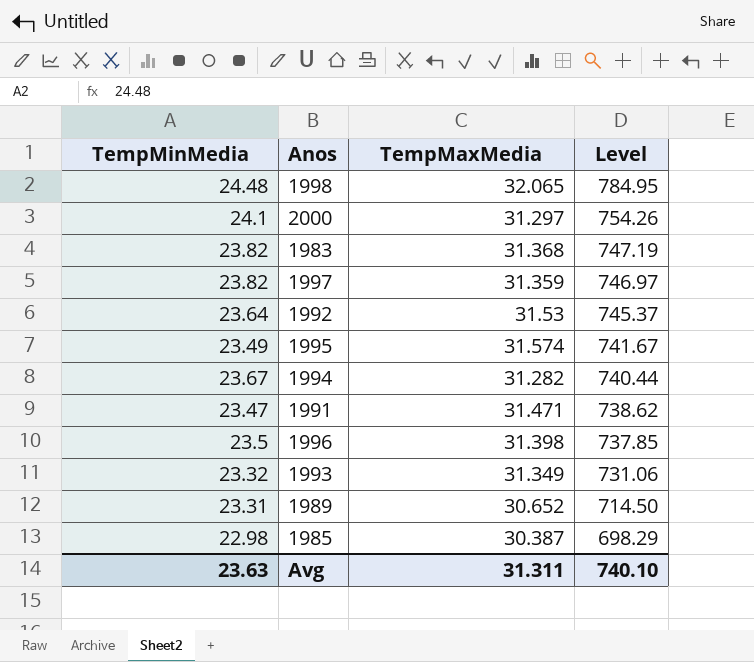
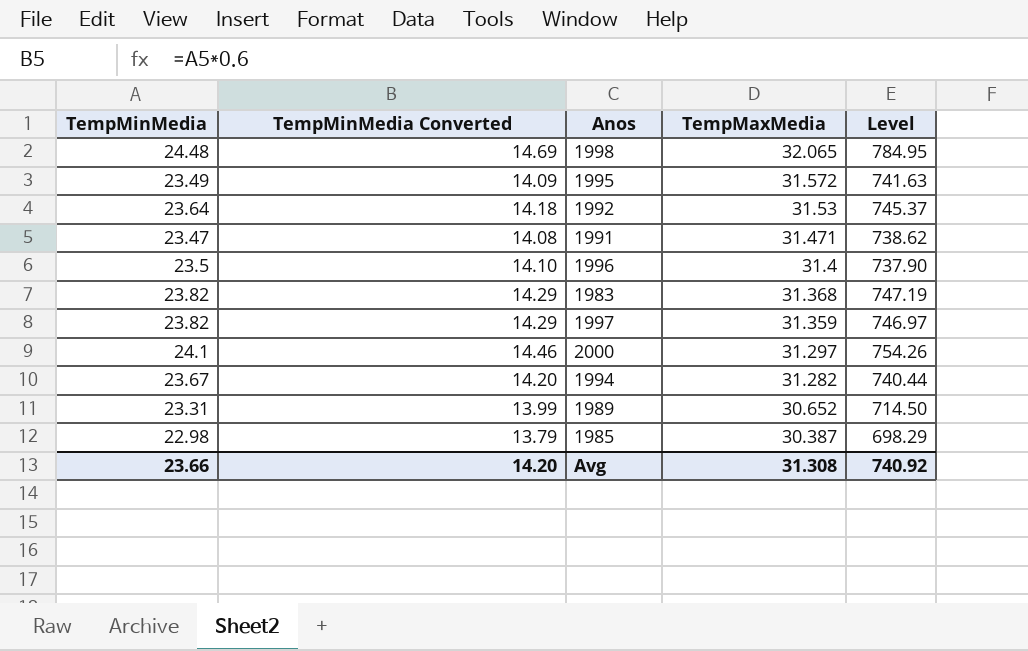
row order: Level descending -> TempMaxMedia descending
column TempMinMedia Converted | formula: none -> [TempMinMedia] * 0.6
row 1993: 23.32 | 31.349 | 731.06 -> none
1995 | TempMaxMedia: 31.574 -> 31.572
1995 | Level: 741.67 -> 741.63
1996 | TempMaxMedia: 31.398 -> 31.4
1996 | Level: 737.85 -> 737.90
Avg | TempMinMedia: 23.63 -> 23.66
Avg | TempMaxMedia: 31.311 -> 31.308
Avg | Level: 740.10 -> 740.92

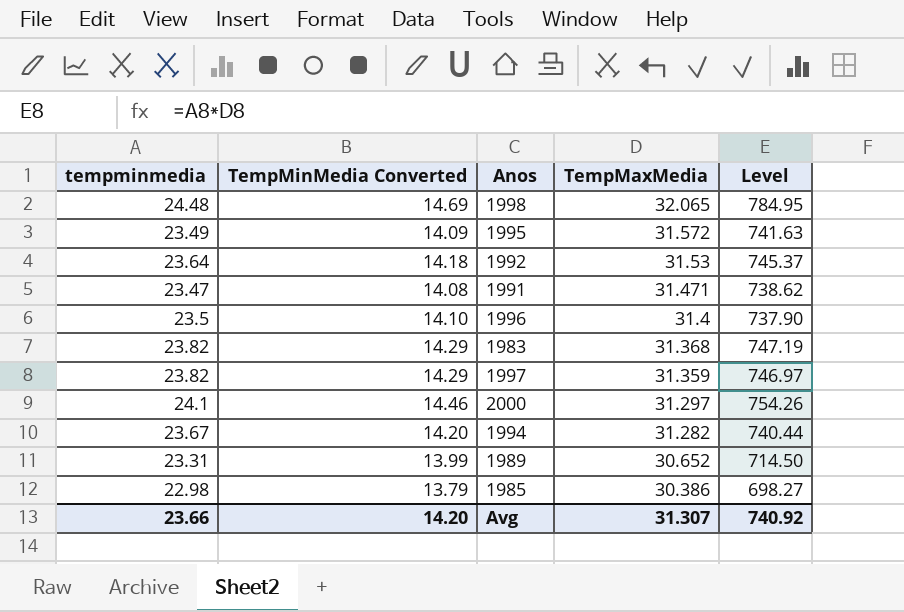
column name: TempMinMedia -> tempminmedia
1985 | TempMaxMedia: 30.387 -> 30.386
1985 | Level: 698.29 -> 698.27
Avg | TempMaxMedia: 31.308 -> 31.307

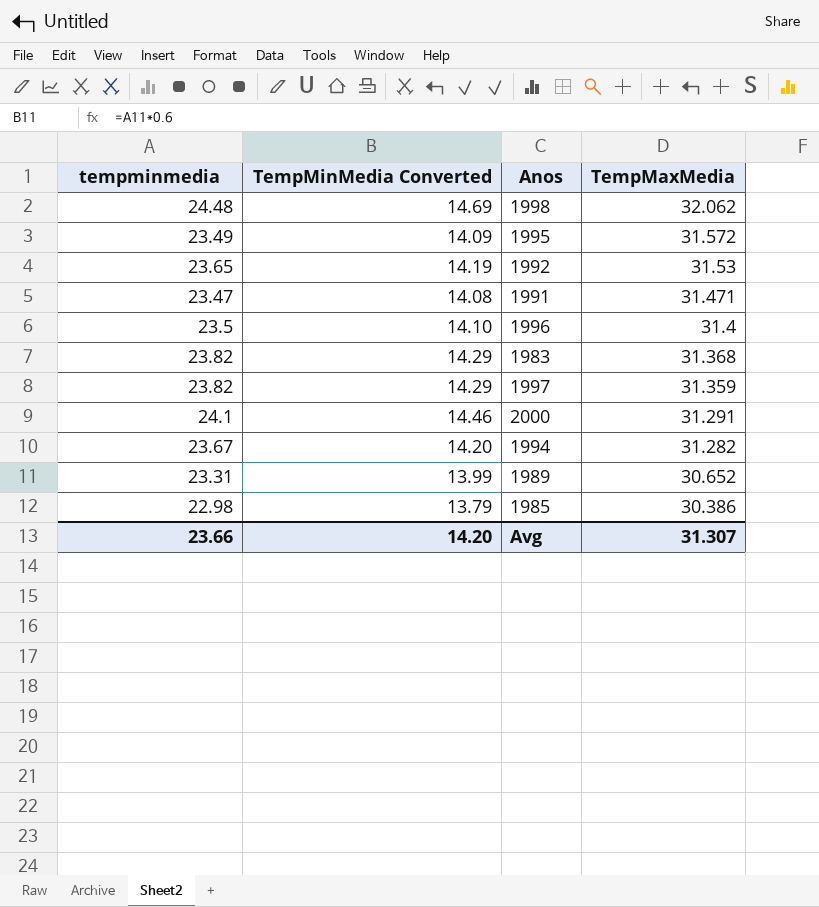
column Level | formula: [tempminmedia] * [TempMaxMedia] -> none
1998 | TempMaxMedia: 32.065 -> 32.062
1992 | tempminmedia: 23.64 -> 23.65
1992 | TempMinMedia Converted: 14.18 -> 14.19
2000 | TempMaxMedia: 31.297 -> 31.291

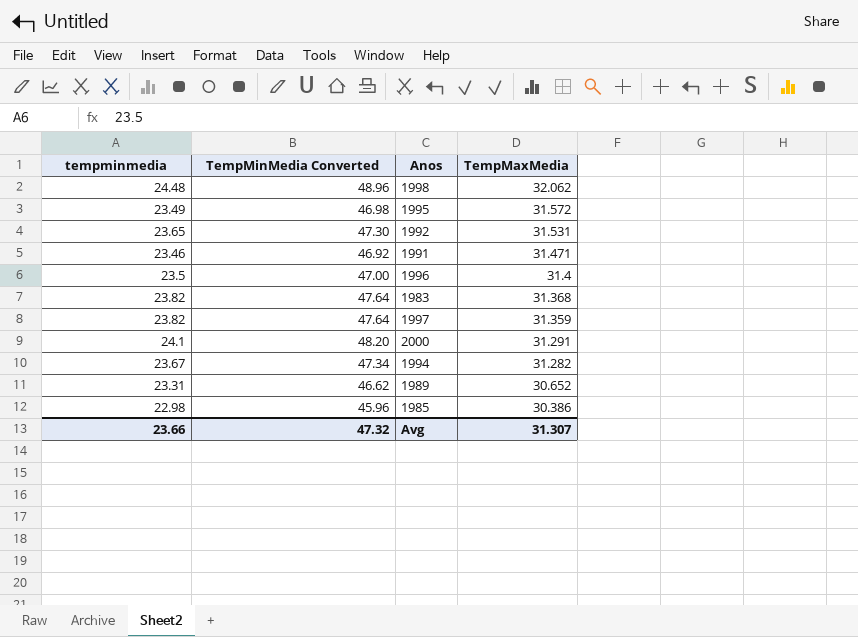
column TempMinMedia Converted | formula: [tempminmedia] * 0.6 -> [tempminmedia] * 2
1992 | TempMaxMedia: 31.53 -> 31.531
1991 | tempminmedia: 23.47 -> 23.46
Avg | TempMinMedia Converted: 14.20 -> 47.32

